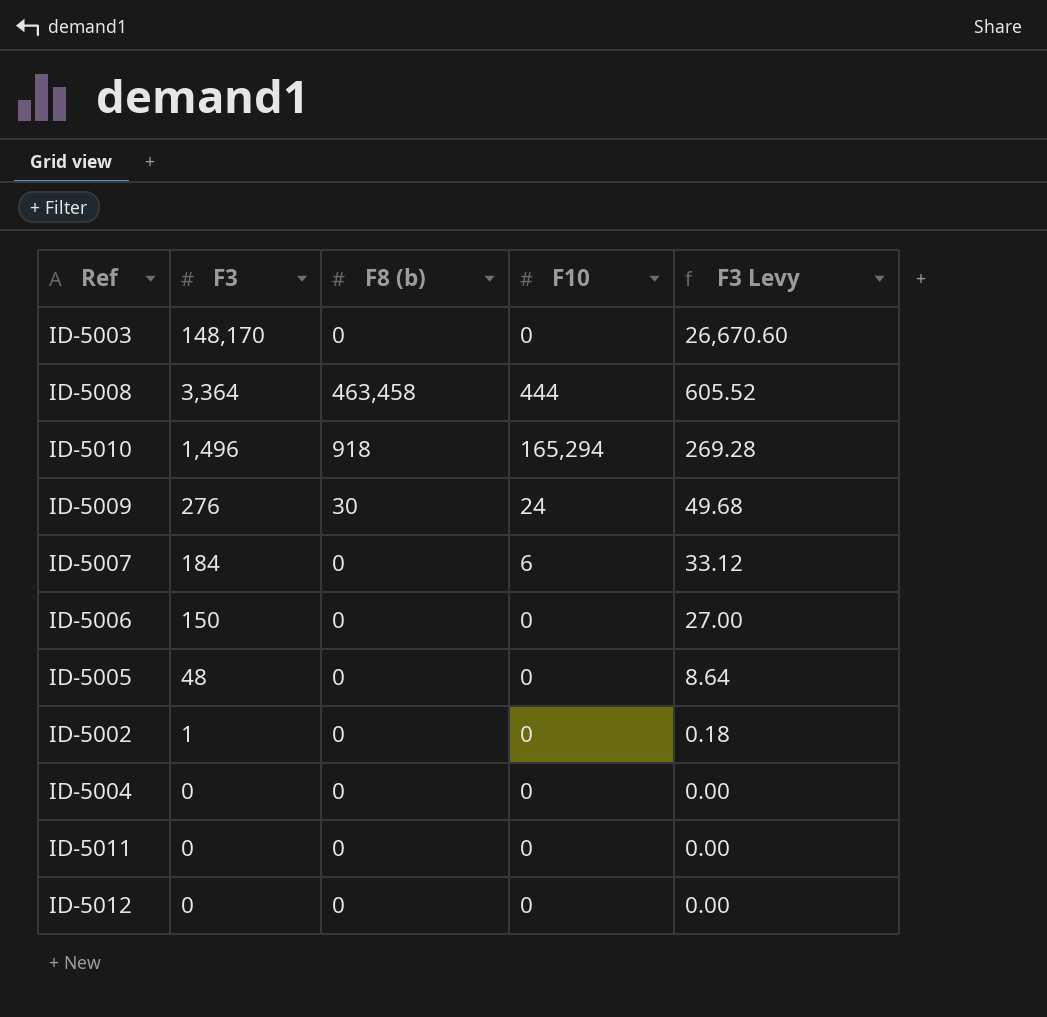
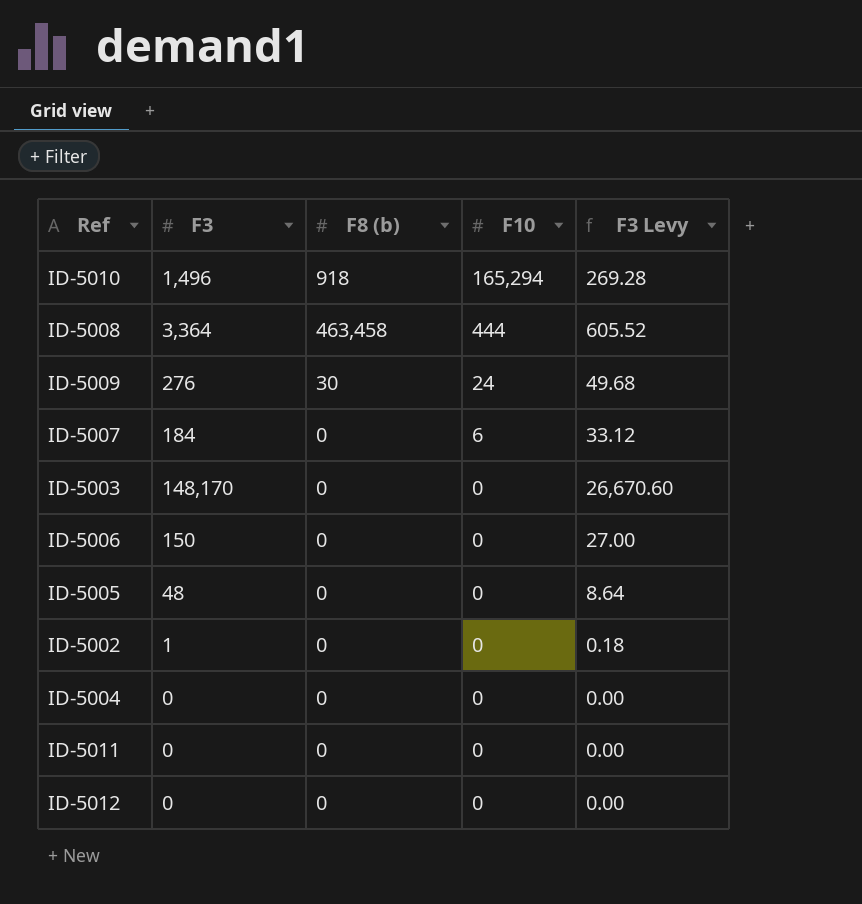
row order: F3 descending -> F10 descending

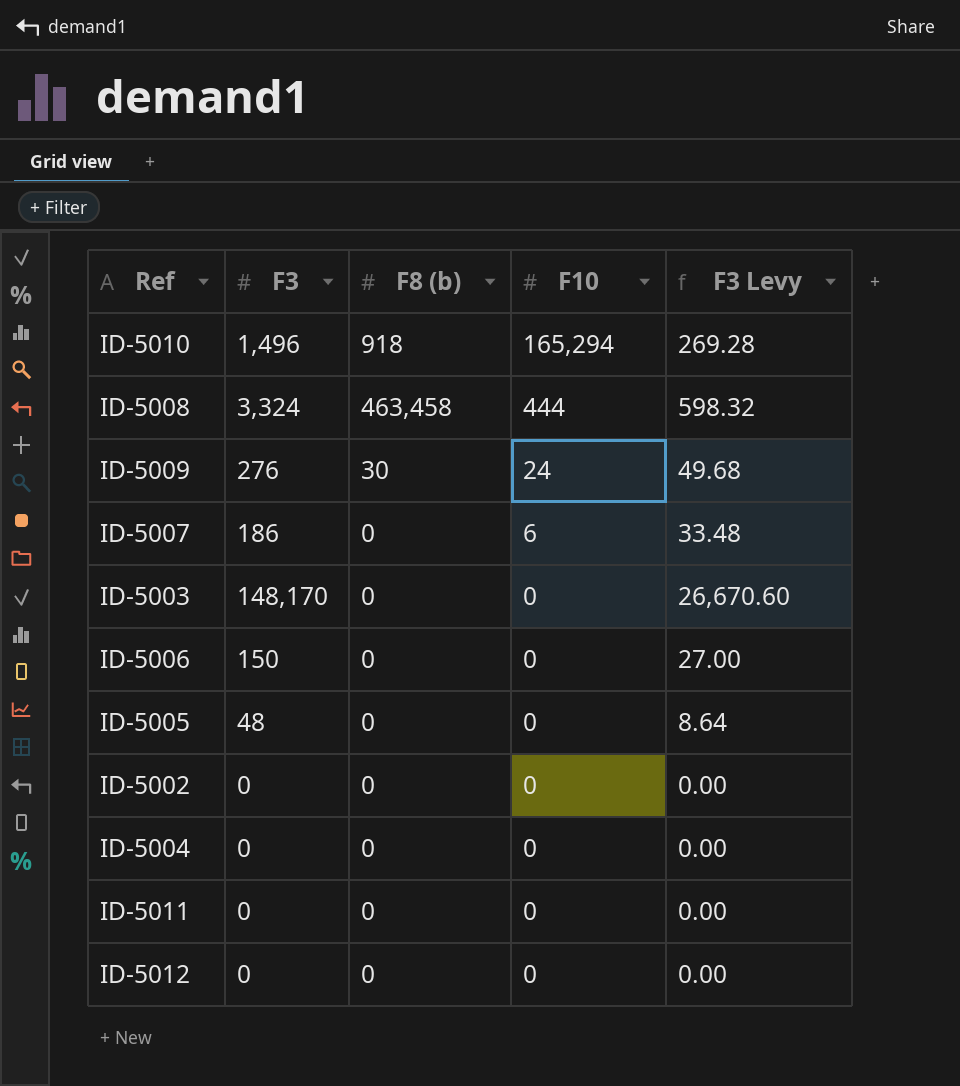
ID-5008 | F3: 3,364 -> 3,324
ID-5008 | F3 Levy: 605.52 -> 598.32
ID-5007 | F3: 184 -> 186
ID-5007 | F3 Levy: 33.12 -> 33.48
ID-5002 | F3: 1 -> 0
ID-5002 | F3 Levy: 0.18 -> 0.00

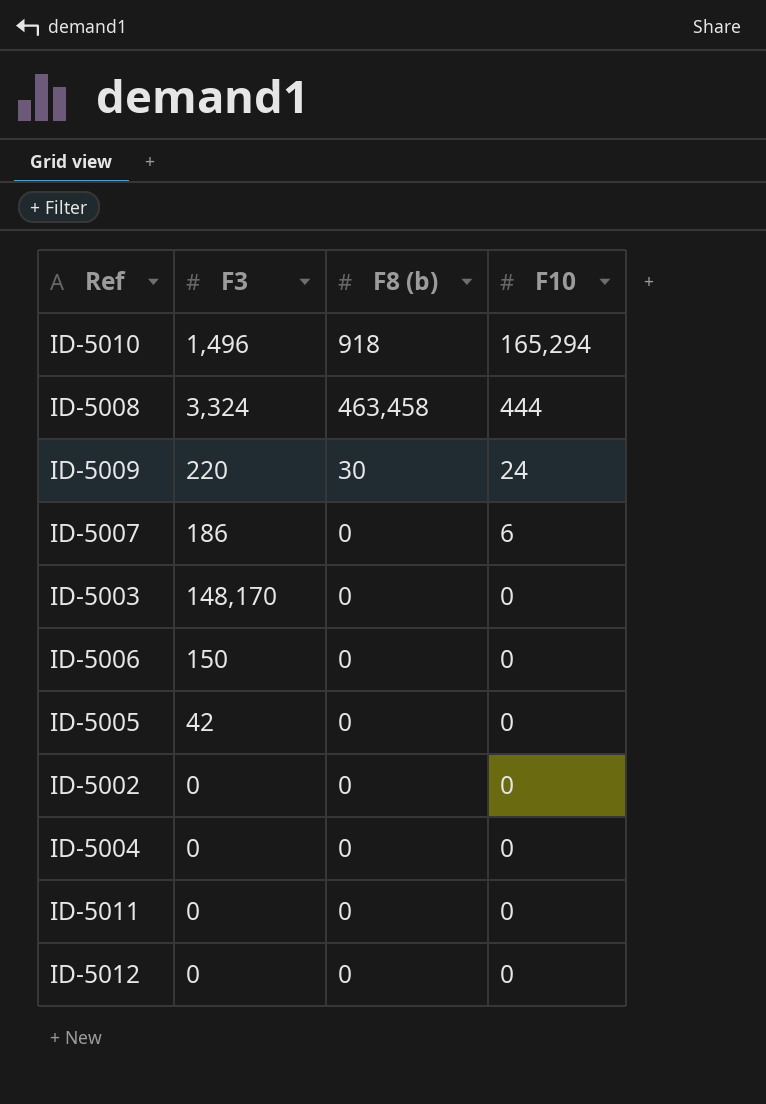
column F3 Levy | formula: [F3] * 0.18 -> none
ID-5009 | F3: 276 -> 220
ID-5005 | F3: 48 -> 42

